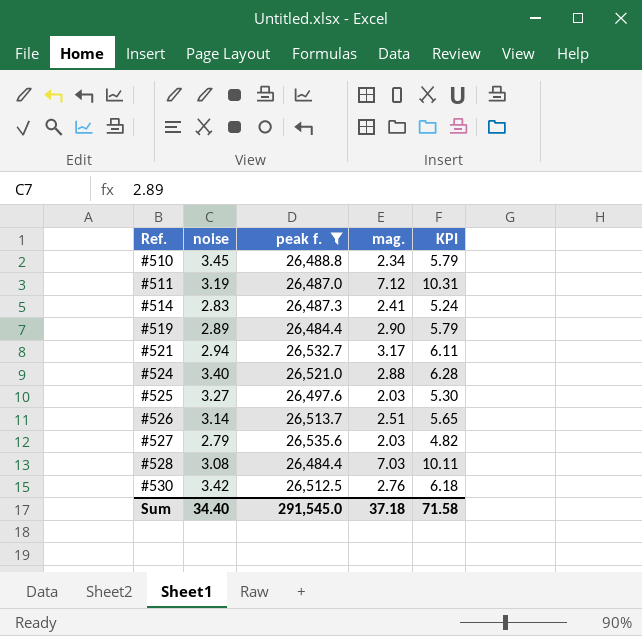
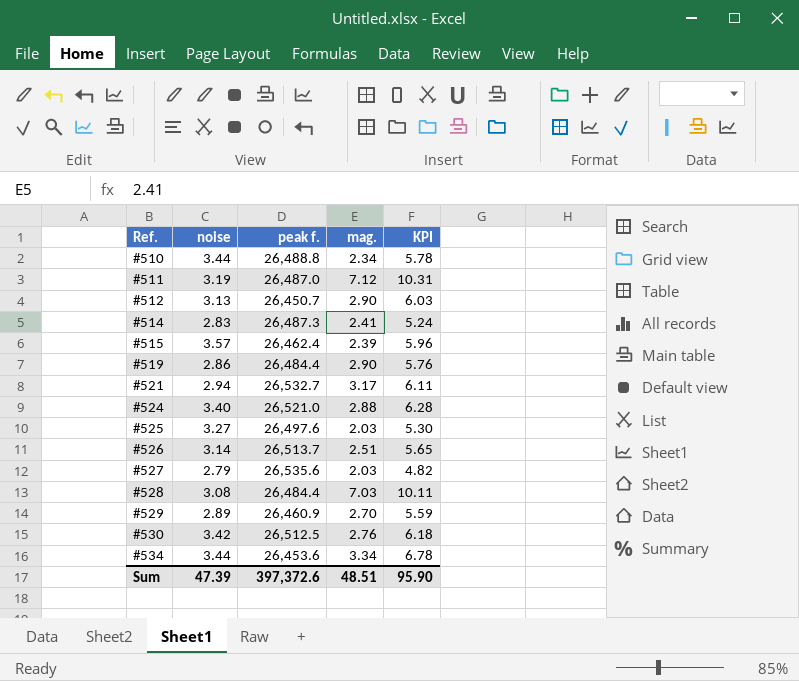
filter: peak f. >= 26,484.4 -> none
#510 | noise: 3.45 -> 3.44
#510 | KPI: 5.79 -> 5.78
#519 | noise: 2.89 -> 2.86
#519 | KPI: 5.79 -> 5.76
Sum | noise: 34.40 -> 47.39
Sum | peak f.: 291,545.0 -> 397,372.6
Sum | mag.: 37.18 -> 48.51
Sum | KPI: 71.58 -> 95.90

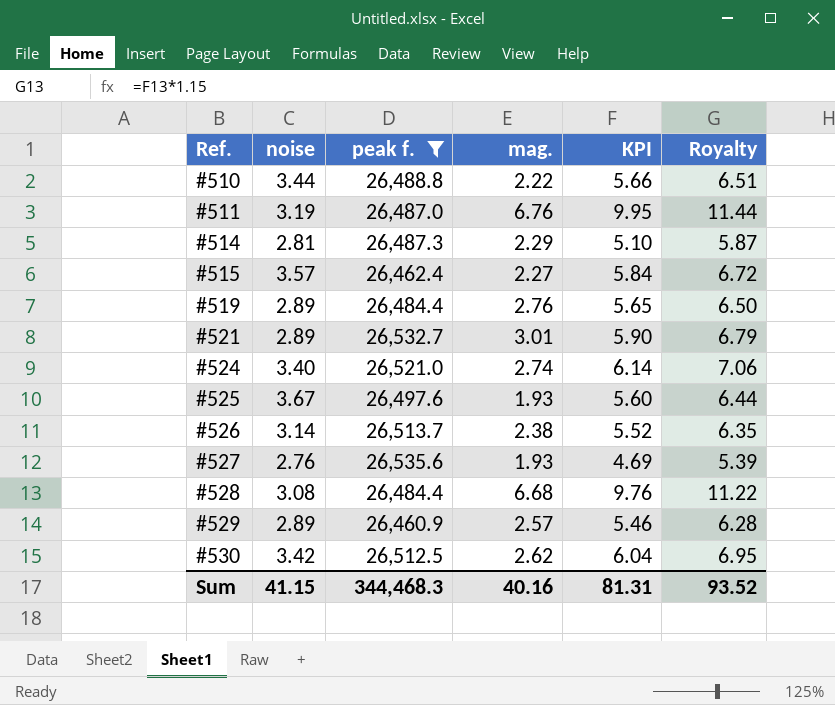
filter: none -> peak f. >= 26,460.9
column Royalty | formula: none -> [KPI] * 1.15
#510 | mag.: 2.34 -> 2.22
#510 | KPI: 5.78 -> 5.66
#511 | mag.: 7.12 -> 6.76
#511 | KPI: 10.31 -> 9.95
#514 | noise: 2.83 -> 2.81
#514 | mag.: 2.41 -> 2.29
#514 | KPI: 5.24 -> 5.10
#515 | mag.: 2.39 -> 2.27
#515 | KPI: 5.96 -> 5.84
#519 | noise: 2.86 -> 2.89
#519 | mag.: 2.90 -> 2.76
#519 | KPI: 5.76 -> 5.65
#521 | noise: 2.94 -> 2.89
#521 | mag.: 3.17 -> 3.01
#521 | KPI: 6.11 -> 5.90
#524 | mag.: 2.88 -> 2.74
#524 | KPI: 6.28 -> 6.14
#525 | noise: 3.27 -> 3.67
#525 | mag.: 2.03 -> 1.93
#525 | KPI: 5.30 -> 5.60
#526 | mag.: 2.51 -> 2.38
#526 | KPI: 5.65 -> 5.52
#527 | noise: 2.79 -> 2.76
#527 | mag.: 2.03 -> 1.93
#527 | KPI: 4.82 -> 4.69
#528 | mag.: 7.03 -> 6.68
#528 | KPI: 10.11 -> 9.76
#529 | mag.: 2.70 -> 2.57
#529 | KPI: 5.59 -> 5.46
#530 | mag.: 2.76 -> 2.62
#530 | KPI: 6.18 -> 6.04
Sum | noise: 47.39 -> 41.15
Sum | peak f.: 397,372.6 -> 344,468.3
Sum | mag.: 48.51 -> 40.16
Sum | KPI: 95.90 -> 81.31

